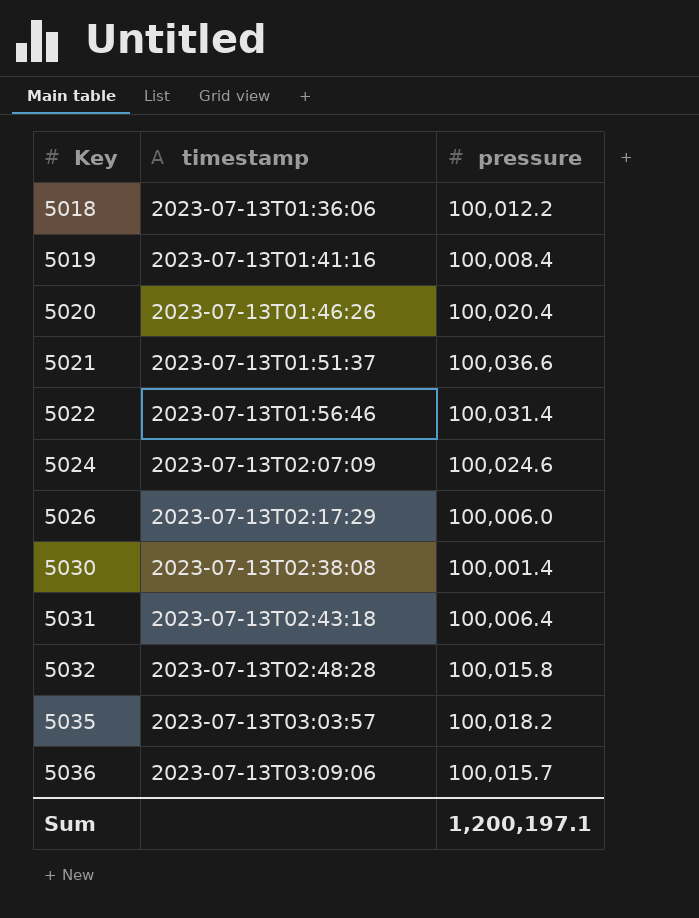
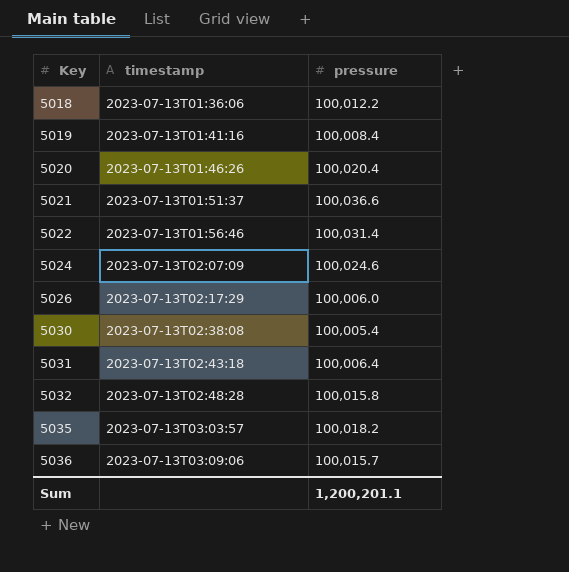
5030 | pressure: 100,001.4 -> 100,005.4
Sum | pressure: 1,200,197.1 -> 1,200,201.1

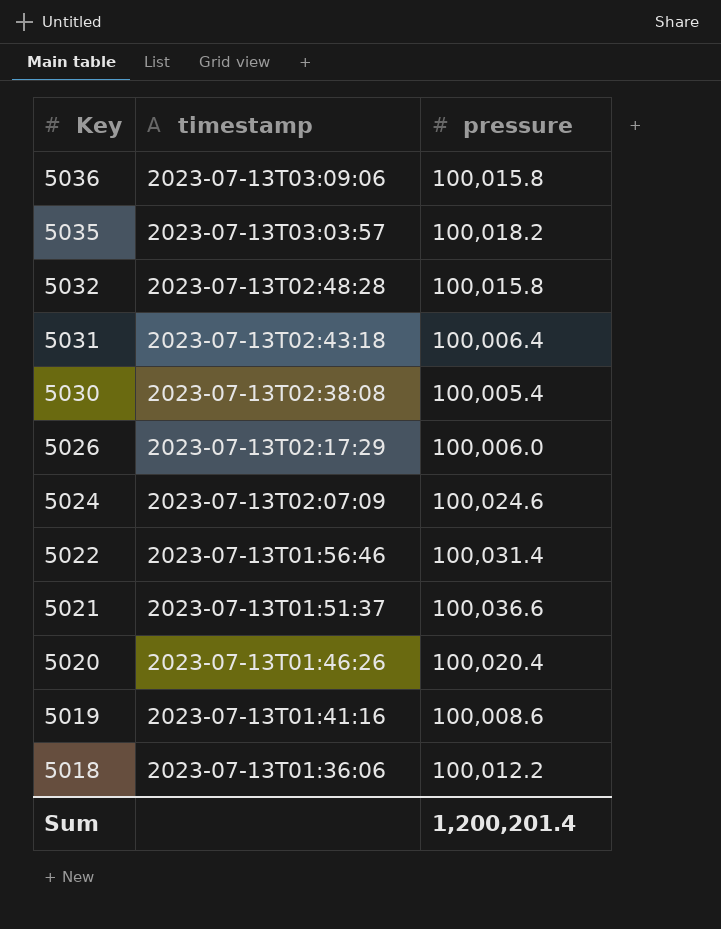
row order: Key ascending -> Key descending
5036 | pressure: 100,015.7 -> 100,015.8
5019 | pressure: 100,008.4 -> 100,008.6
Sum | pressure: 1,200,201.1 -> 1,200,201.4

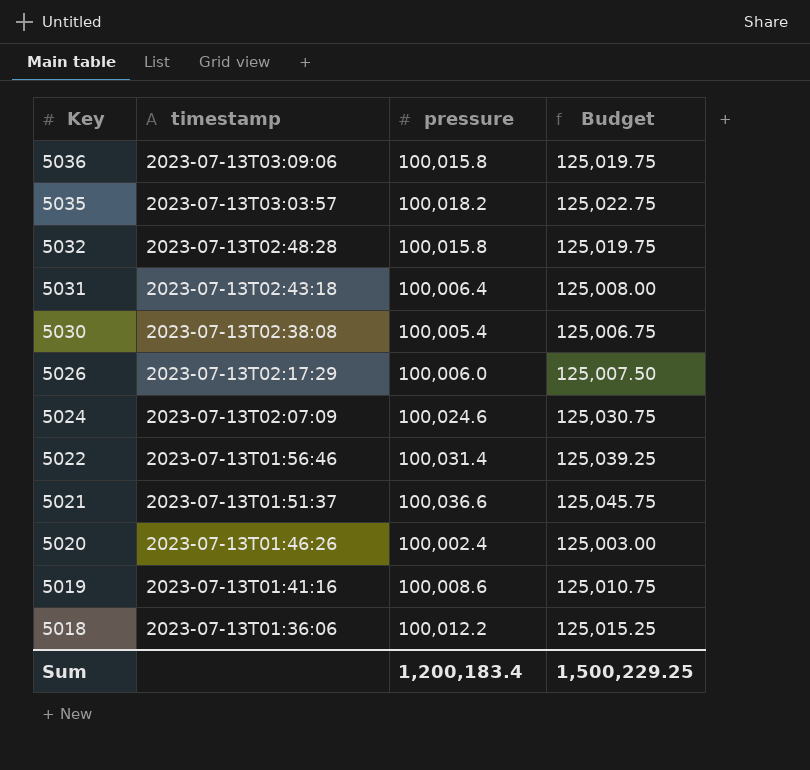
column Budget | formula: none -> [pressure] * 1.25
5020 | pressure: 100,020.4 -> 100,002.4
Sum | pressure: 1,200,201.4 -> 1,200,183.4

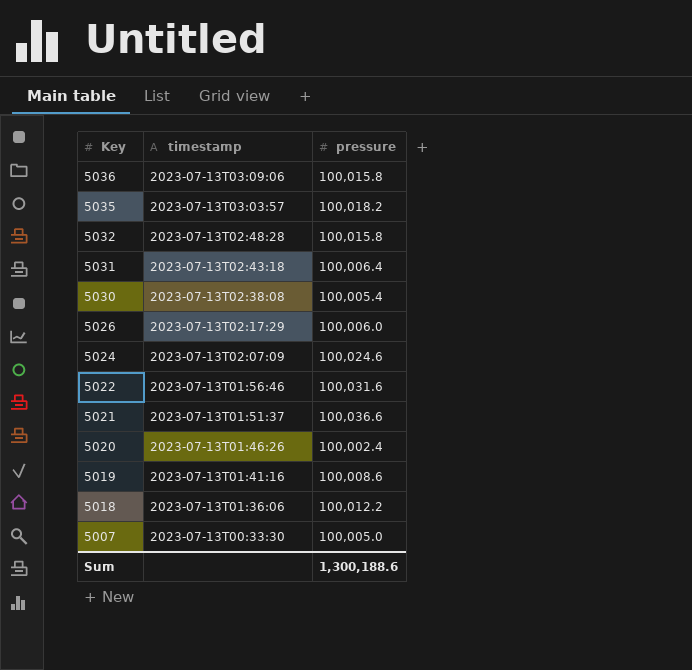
column Budget | formula: [pressure] * 1.25 -> none
5022 | pressure: 100,031.4 -> 100,031.6
row 5007: none -> 2023-07-13T00:33:30 | 100,005.0
Sum | pressure: 1,200,183.4 -> 1,300,188.6

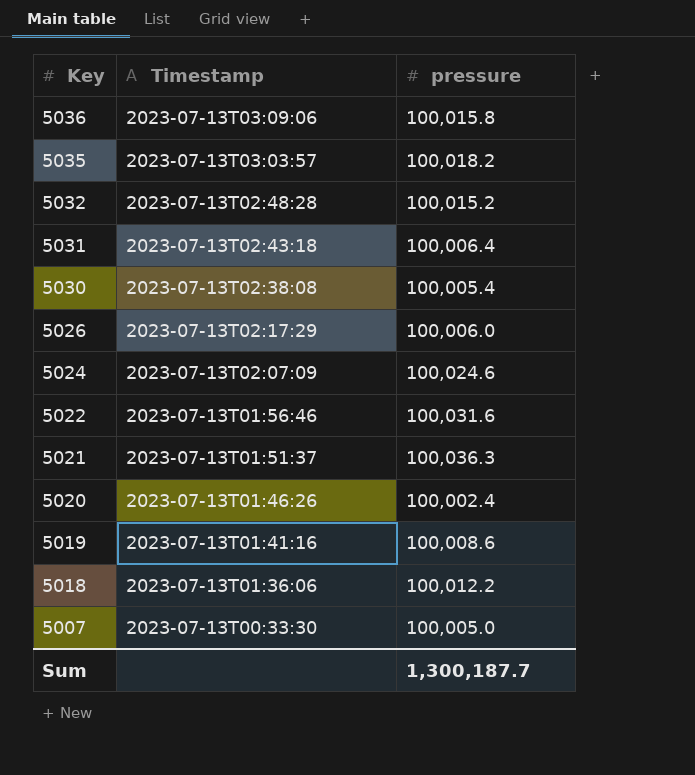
column name: timestamp -> Timestamp
5032 | pressure: 100,015.8 -> 100,015.2
5021 | pressure: 100,036.6 -> 100,036.3
Sum | pressure: 1,300,188.6 -> 1,300,187.7

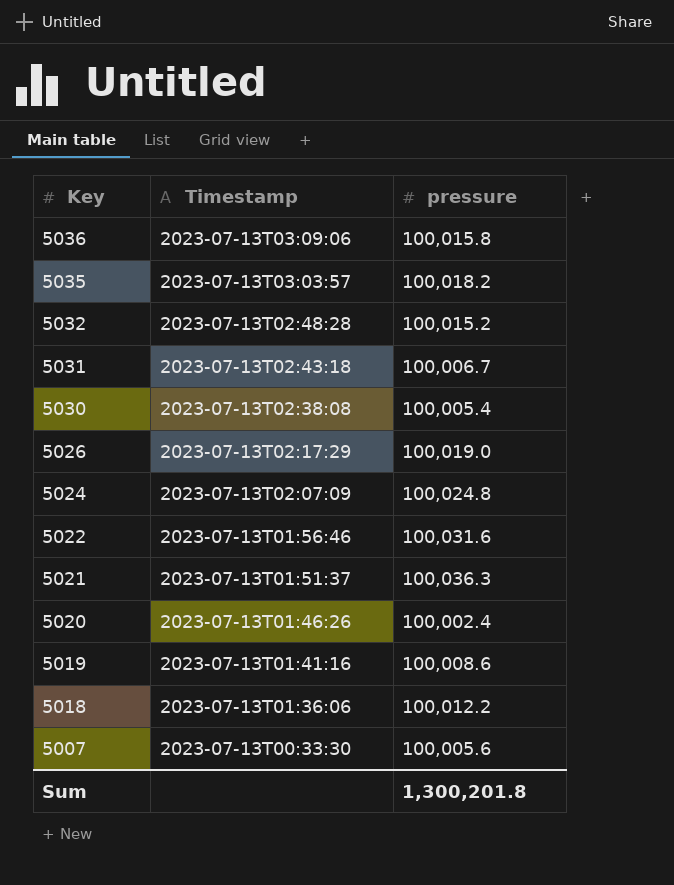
5031 | pressure: 100,006.4 -> 100,006.7
5026 | pressure: 100,006.0 -> 100,019.0
5024 | pressure: 100,024.6 -> 100,024.8
5007 | pressure: 100,005.0 -> 100,005.6
Sum | pressure: 1,300,187.7 -> 1,300,201.8

